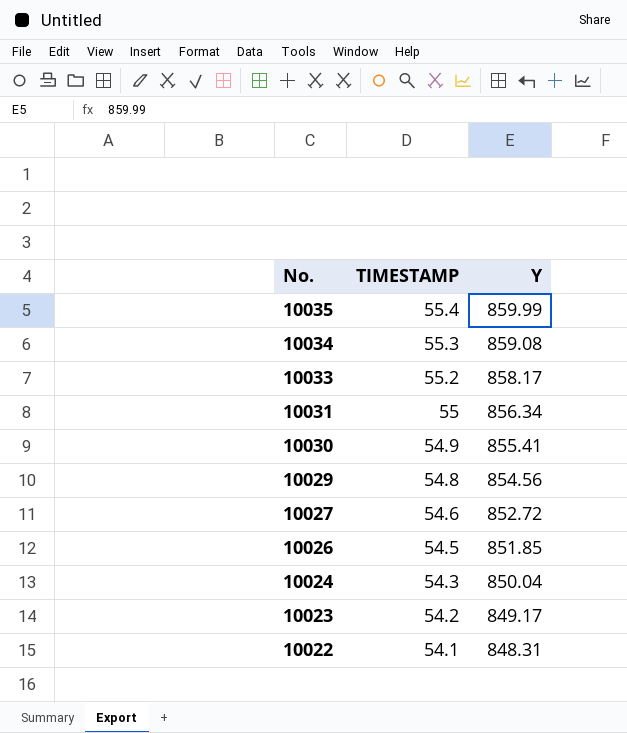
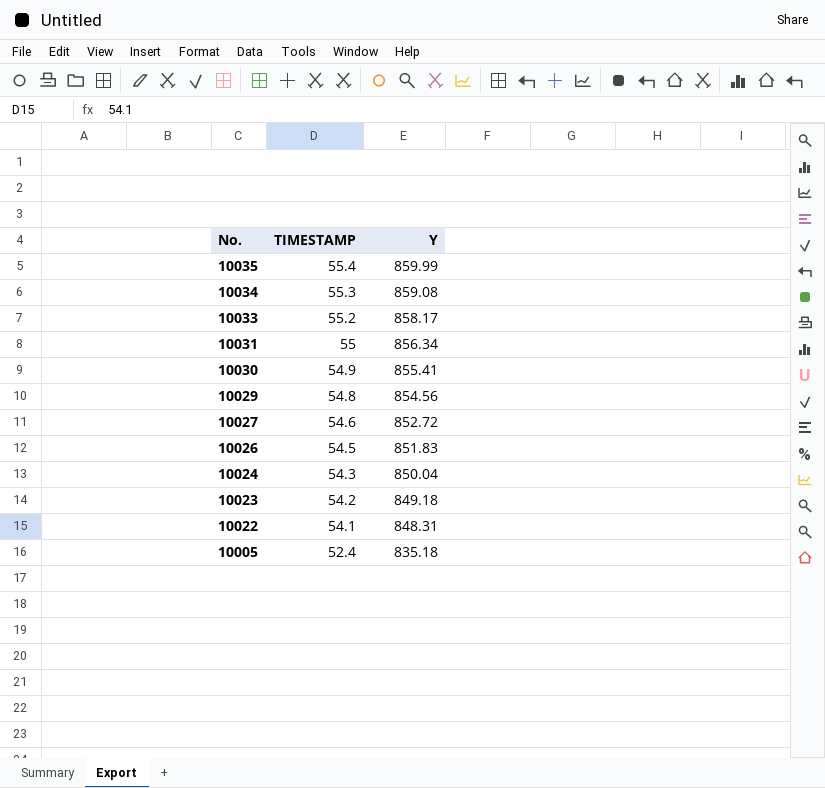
10026 | Y: 851.85 -> 851.83
10023 | Y: 849.17 -> 849.18
row 10005: none -> 52.4 | 835.18

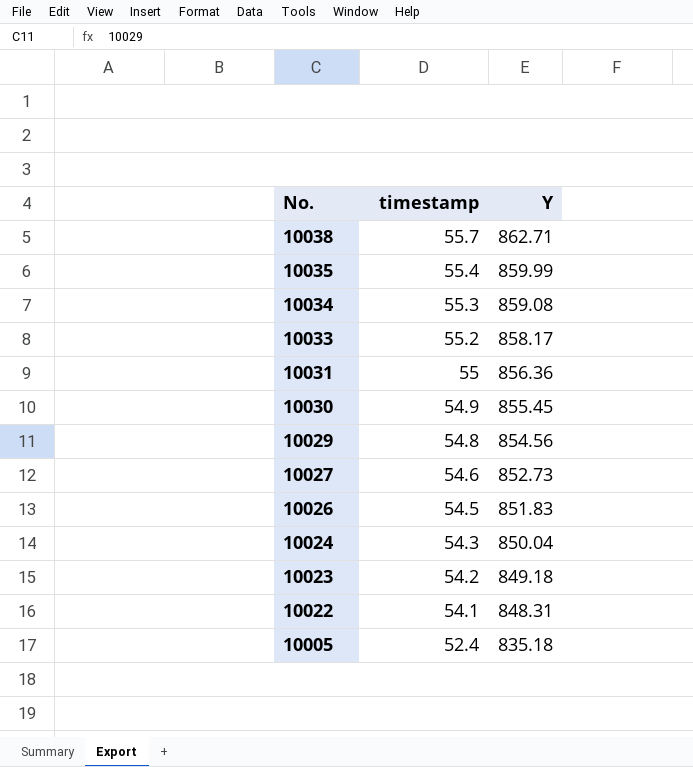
column name: TIMESTAMP -> timestamp
row 10038: none -> 55.7 | 862.71
10031 | Y: 856.34 -> 856.36
10030 | Y: 855.41 -> 855.45
10027 | Y: 852.72 -> 852.73

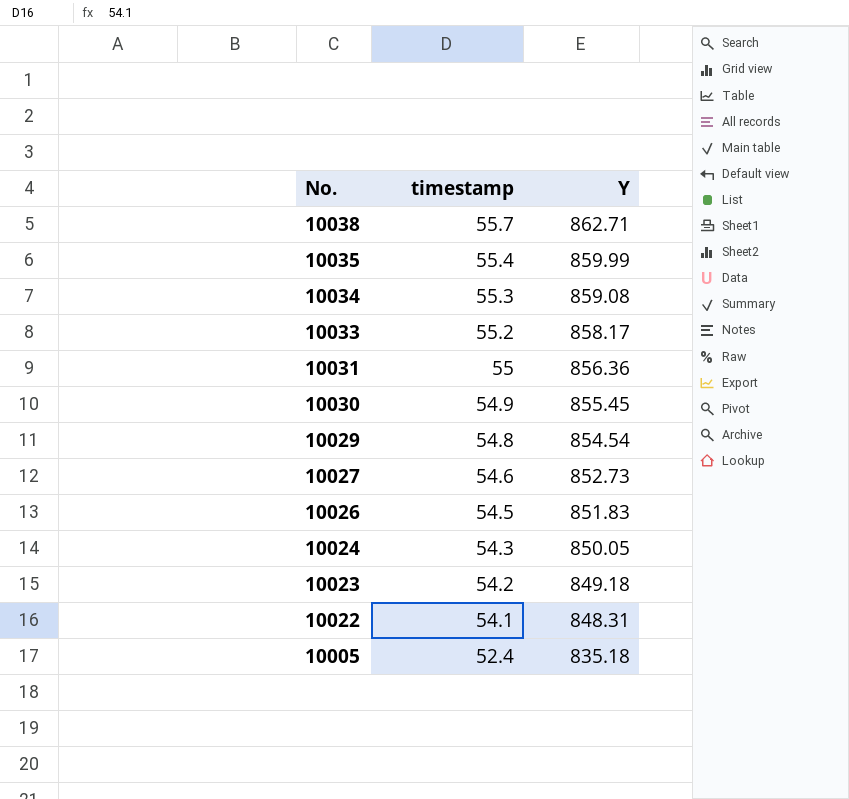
10029 | Y: 854.56 -> 854.54
10024 | Y: 850.04 -> 850.05

